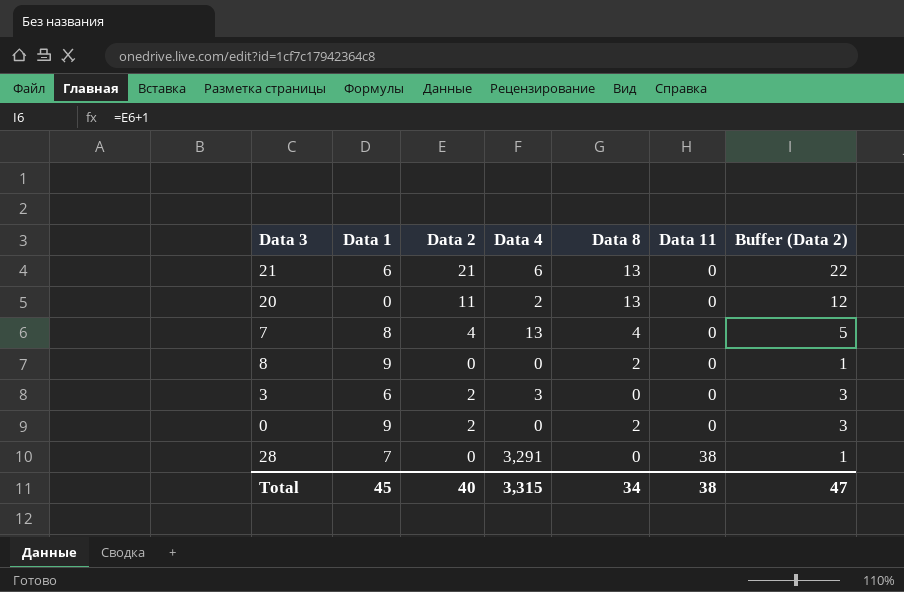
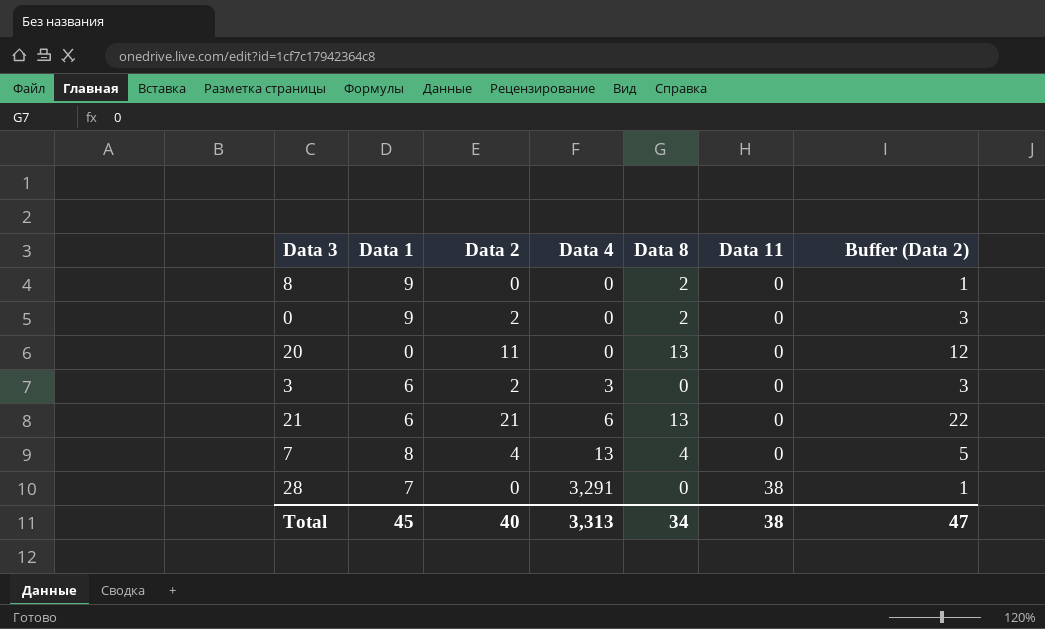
row order: Data 11 ascending -> Data 4 ascending
20 | Data 4: 2 -> 0
Total | Data 4: 3,315 -> 3,313

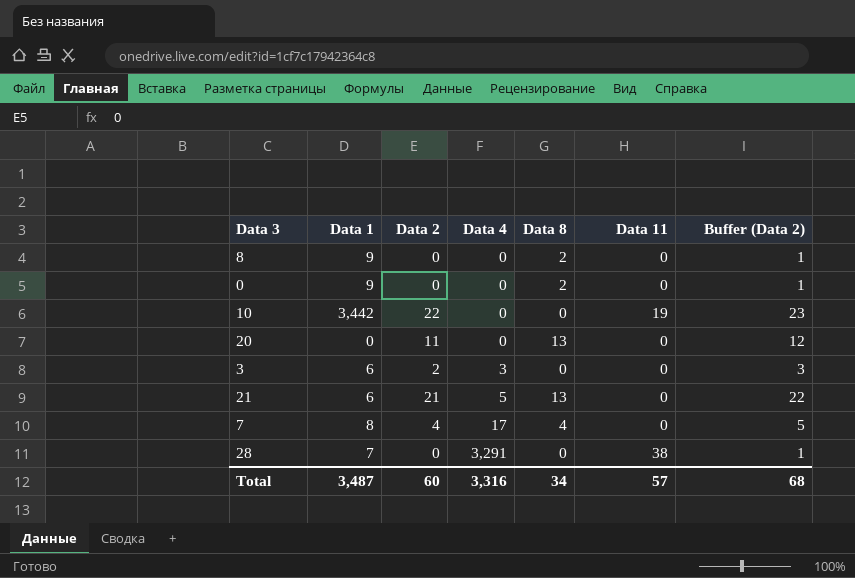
0 | Data 2: 2 -> 0
0 | Buffer (Data 2): 3 -> 1
row 10: none -> 3,442 | 22 | 0 | 0 | 19 | 23
21 | Data 4: 6 -> 5
7 | Data 4: 13 -> 17
Total | Data 1: 45 -> 3,487
Total | Data 2: 40 -> 60
Total | Data 4: 3,313 -> 3,316
Total | Data 11: 38 -> 57
Total | Buffer (Data 2): 47 -> 68

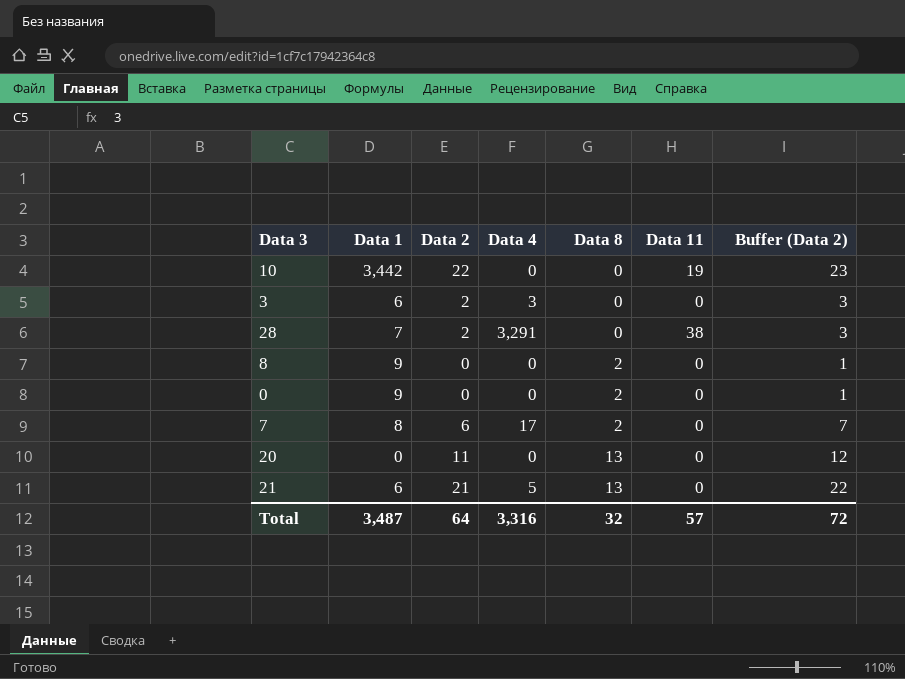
row order: Data 4 ascending -> Data 8 ascending
28 | Data 2: 0 -> 2
28 | Buffer (Data 2): 1 -> 3
7 | Data 2: 4 -> 6
7 | Data 8: 4 -> 2
7 | Buffer (Data 2): 5 -> 7
Total | Data 2: 60 -> 64
Total | Data 8: 34 -> 32
Total | Buffer (Data 2): 68 -> 72

